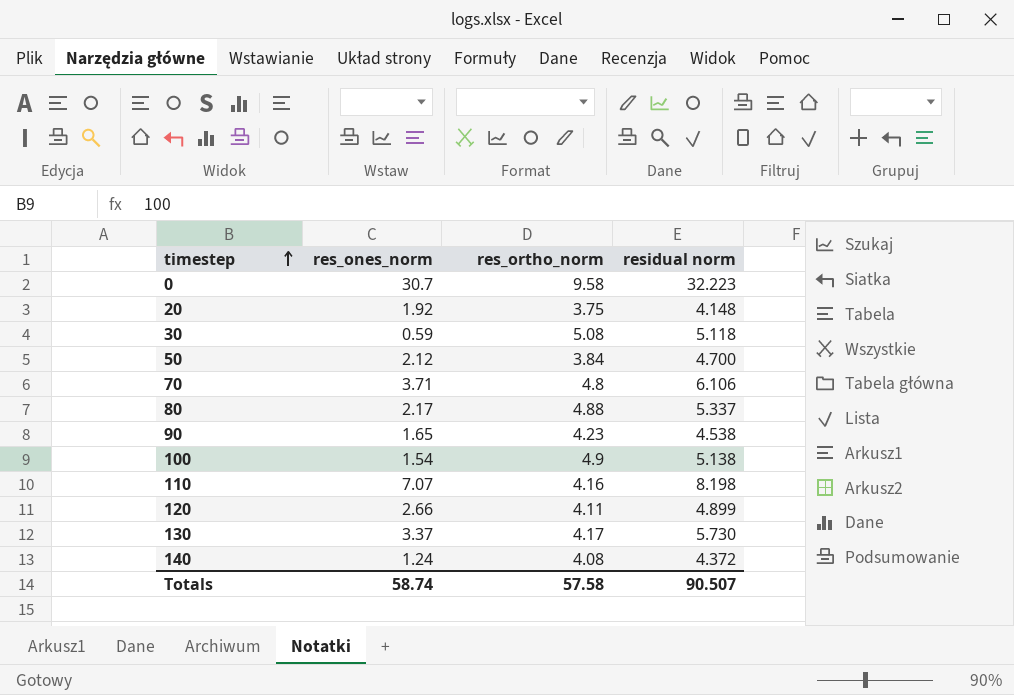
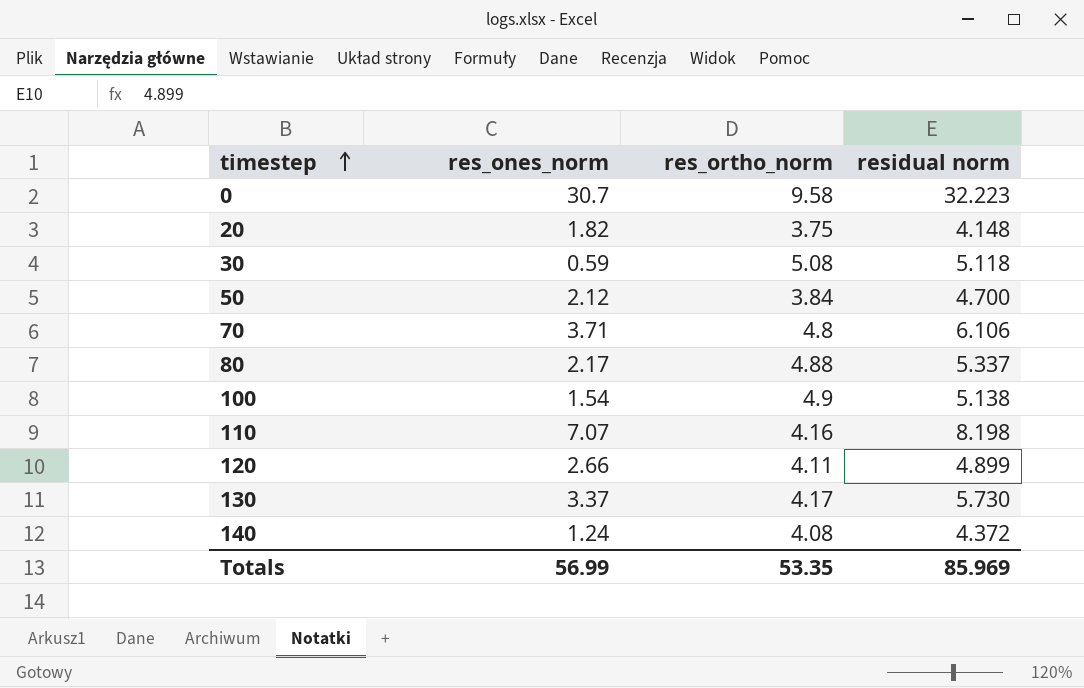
row 90: 1.65 | 4.23 | 4.538 -> none
20 | res_ones_norm: 1.92 -> 1.82
Totals | res_ones_norm: 58.74 -> 56.99
Totals | res_ortho_norm: 57.58 -> 53.35
Totals | residual norm: 90.507 -> 85.969

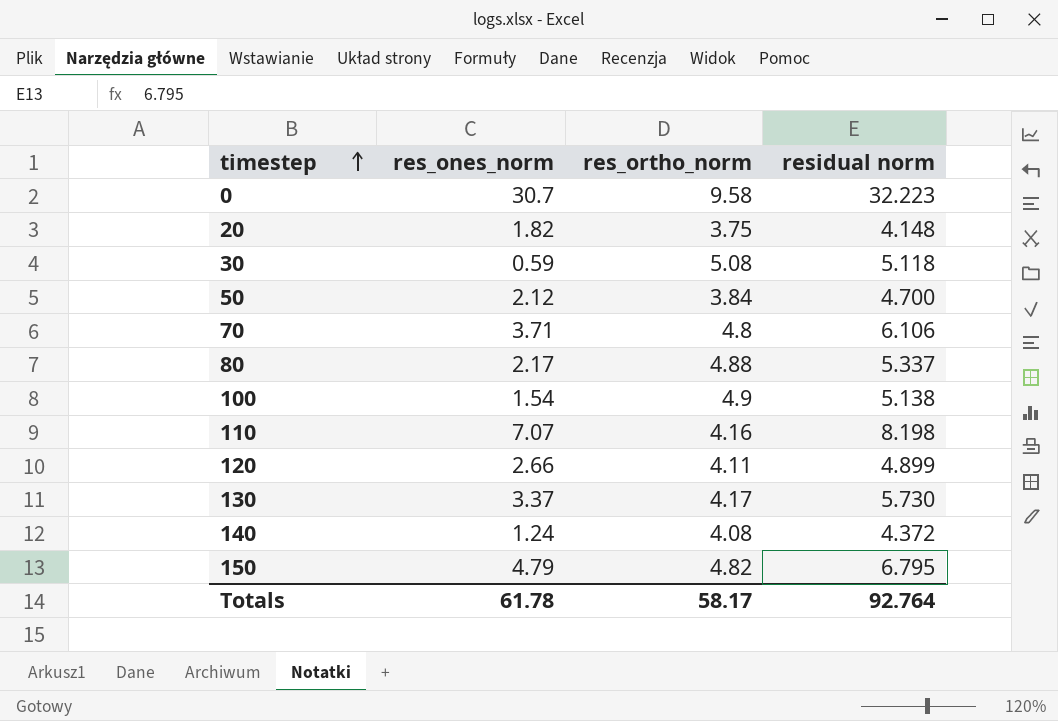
row 150: none -> 4.79 | 4.82 | 6.795
Totals | res_ones_norm: 56.99 -> 61.78
Totals | res_ortho_norm: 53.35 -> 58.17
Totals | residual norm: 85.969 -> 92.764

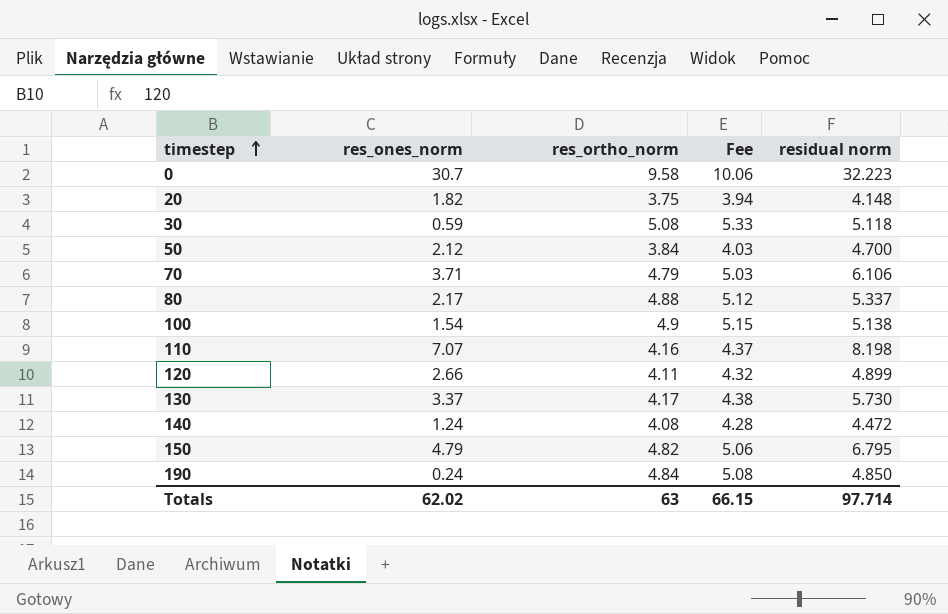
column Fee | formula: none -> [res_ortho_norm] * 1.05
70 | res_ortho_norm: 4.8 -> 4.79
140 | residual norm: 4.372 -> 4.472
row 190: none -> 0.24 | 4.84 | 5.08 | 4.850
Totals | res_ones_norm: 61.78 -> 62.02
Totals | res_ortho_norm: 58.17 -> 63
Totals | residual norm: 92.764 -> 97.714

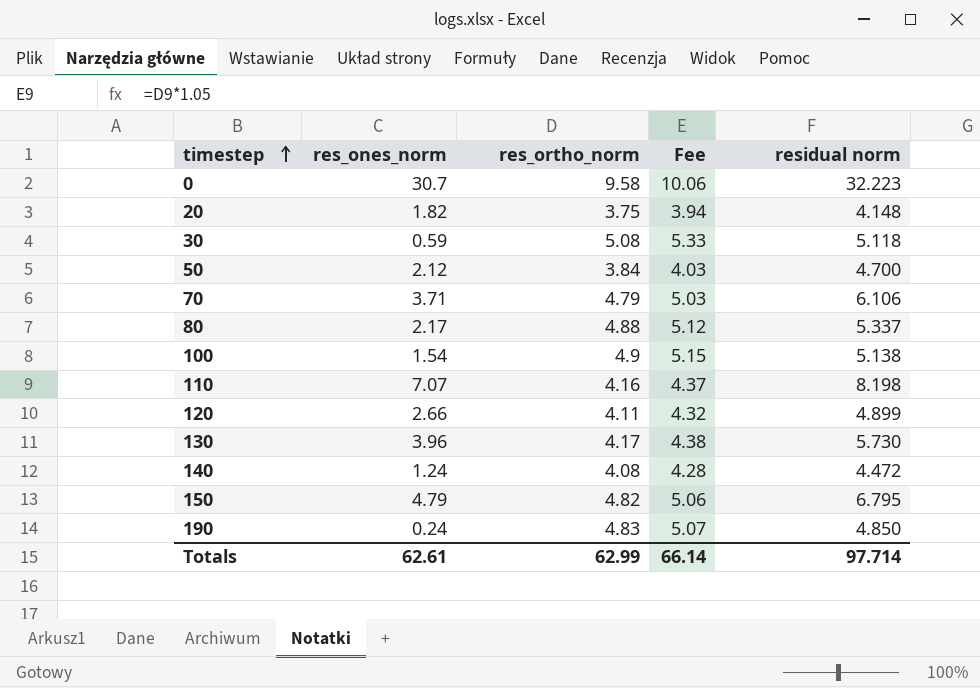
130 | res_ones_norm: 3.37 -> 3.96
190 | res_ortho_norm: 4.84 -> 4.83
190 | Fee: 5.08 -> 5.07
Totals | res_ones_norm: 62.02 -> 62.61
Totals | res_ortho_norm: 63 -> 62.99
Totals | Fee: 66.15 -> 66.14

